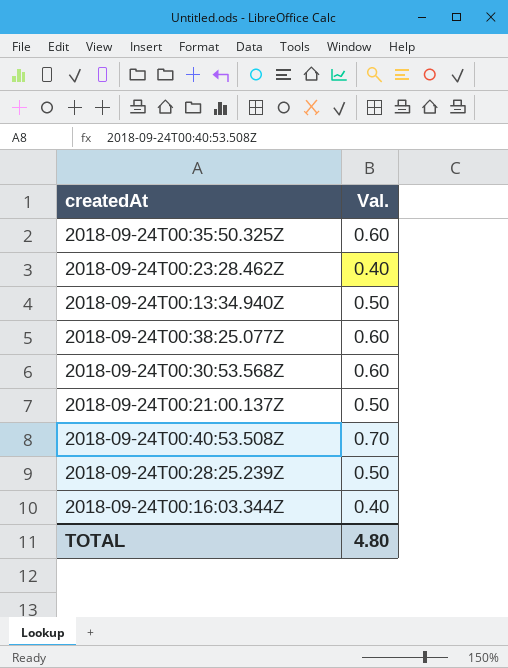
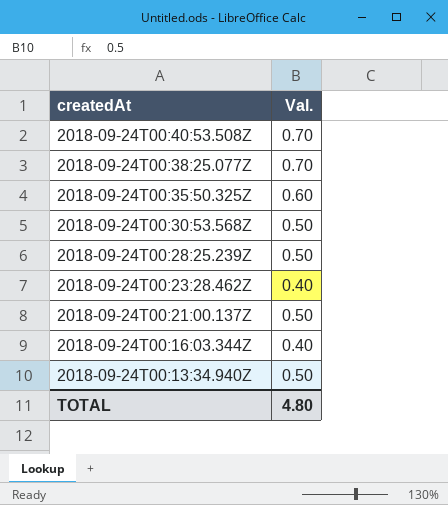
row order: none -> createdAt descending
2018-09-24T00:38:25.077Z | Val.: 0.60 -> 0.70
2018-09-24T00:30:53.568Z | Val.: 0.60 -> 0.50

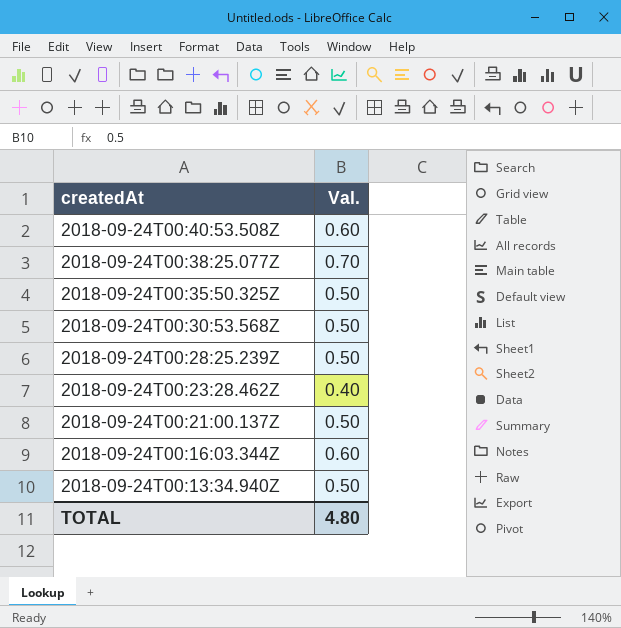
2018-09-24T00:40:53.508Z | Val.: 0.70 -> 0.60
2018-09-24T00:35:50.325Z | Val.: 0.60 -> 0.50
2018-09-24T00:16:03.344Z | Val.: 0.40 -> 0.60

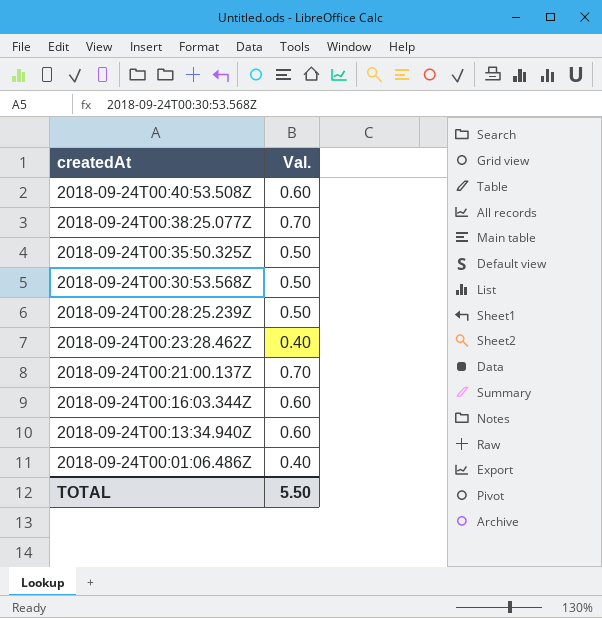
2018-09-24T00:21:00.137Z | Val.: 0.50 -> 0.70
2018-09-24T00:13:34.940Z | Val.: 0.50 -> 0.60
row 2018-09-24T00:01:06.486Z: none -> 0.40
TOTAL | Val.: 4.80 -> 5.50

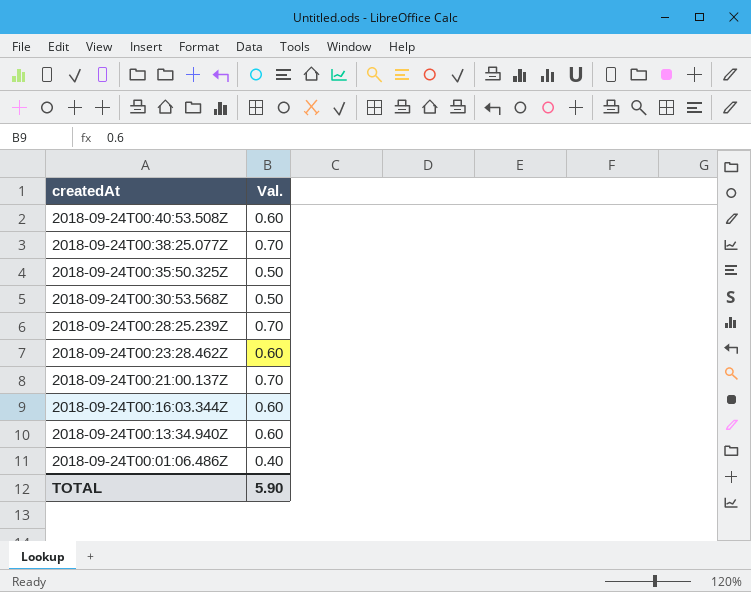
2018-09-24T00:28:25.239Z | Val.: 0.50 -> 0.70
2018-09-24T00:23:28.462Z | Val.: 0.40 -> 0.60
TOTAL | Val.: 5.50 -> 5.90

